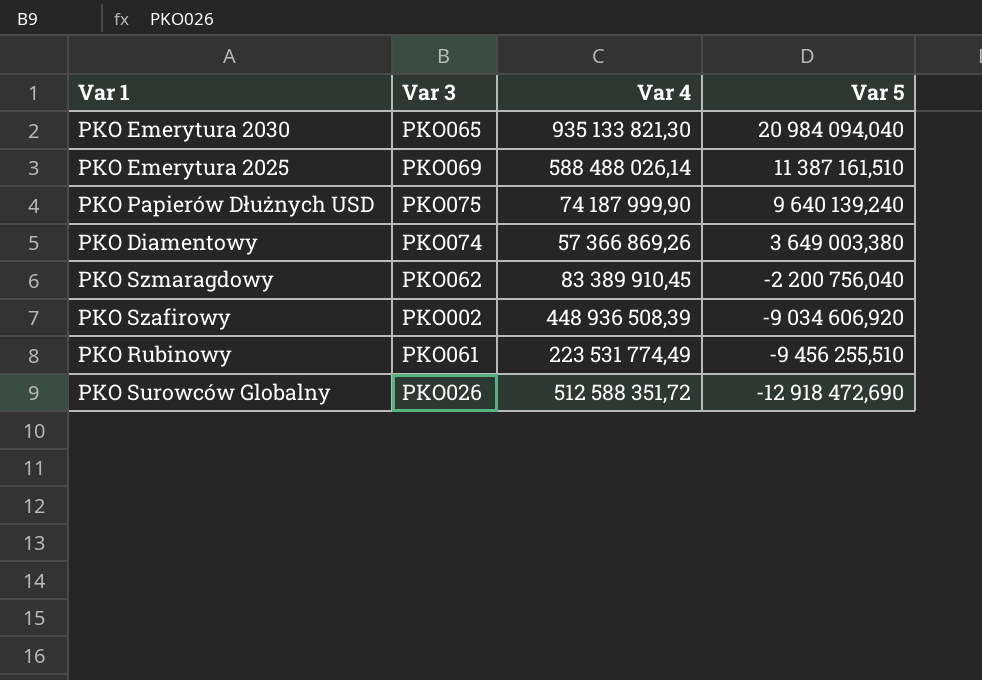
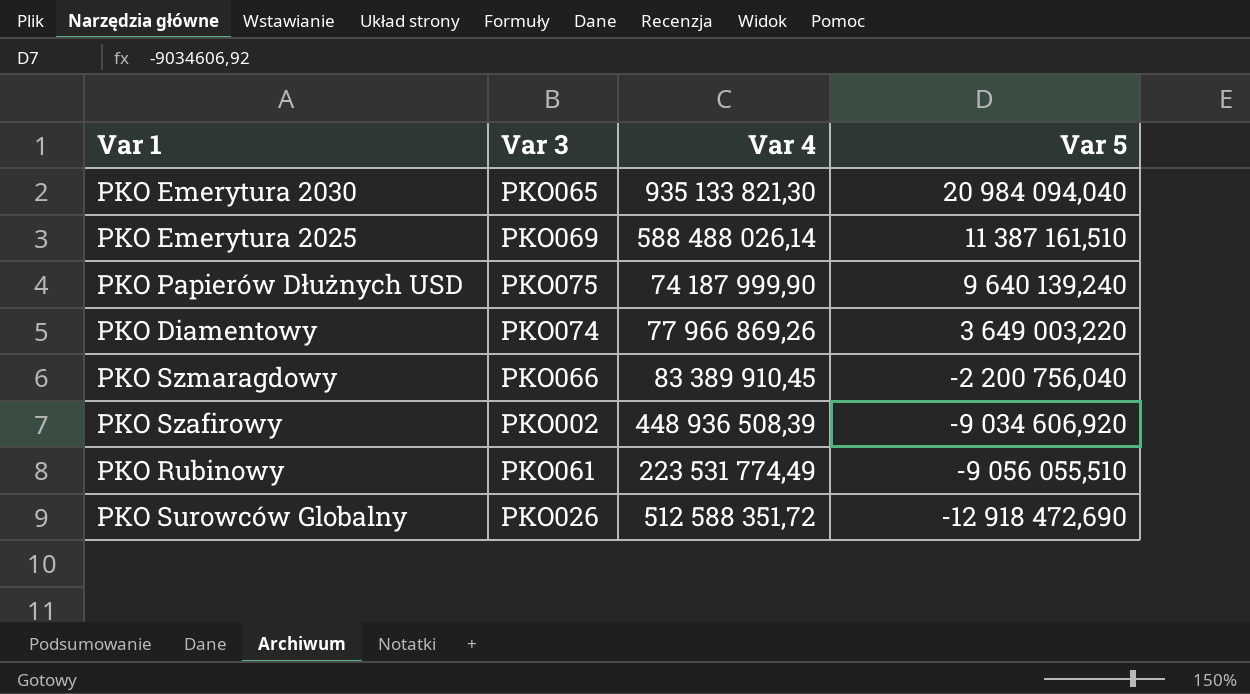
PKO Diamentowy | Var 4: 57 366 869,26 -> 77 966 869,26
PKO Diamentowy | Var 5: 3 649 003,380 -> 3 649 003,220
PKO Szmaragdowy | Var 3: PKO062 -> PKO066
PKO Rubinowy | Var 5: -9 456 255,510 -> -9 056 055,510

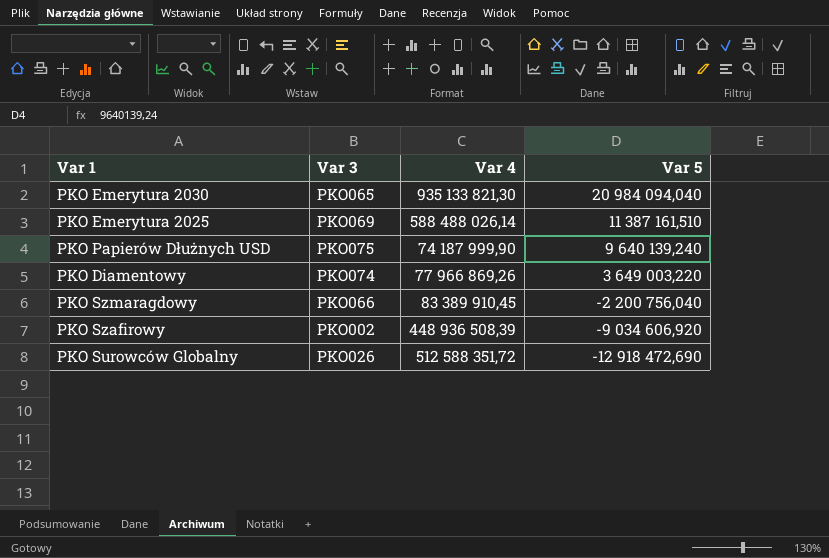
row PKO Rubinowy: PKO061 | 223 531 774,49 | -9 056 055,510 -> none

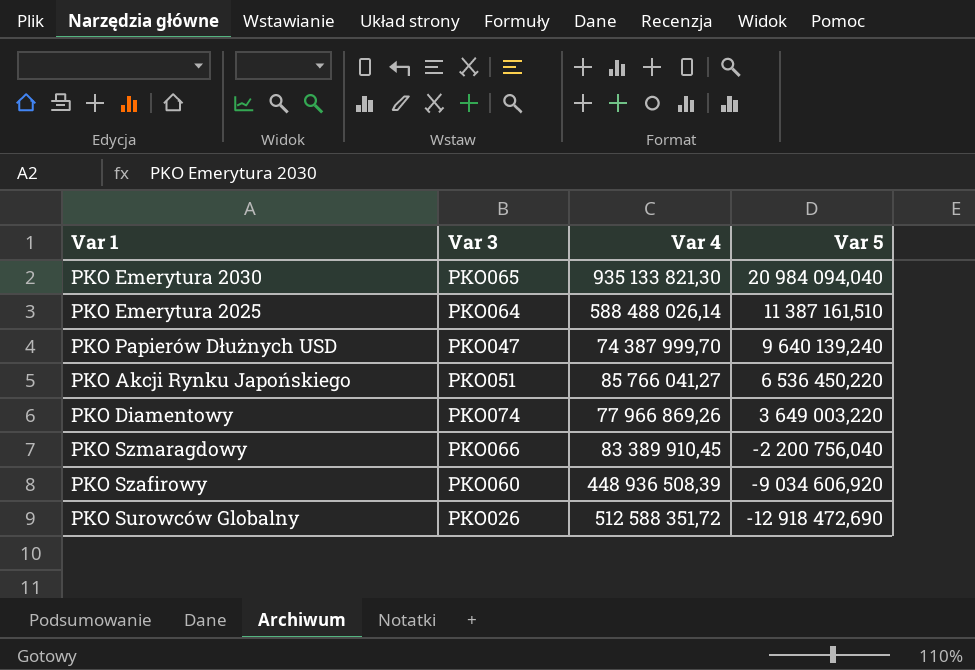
PKO Emerytura 2025 | Var 3: PKO069 -> PKO064
PKO Papierów Dłużnych USD | Var 3: PKO075 -> PKO047
PKO Papierów Dłużnych USD | Var 4: 74 187 999,90 -> 74 387 999,70
row PKO Akcji Rynku Japońskiego: none -> PKO051 | 85 766 041,27 | 6 536 450,220
PKO Szafirowy | Var 3: PKO002 -> PKO060

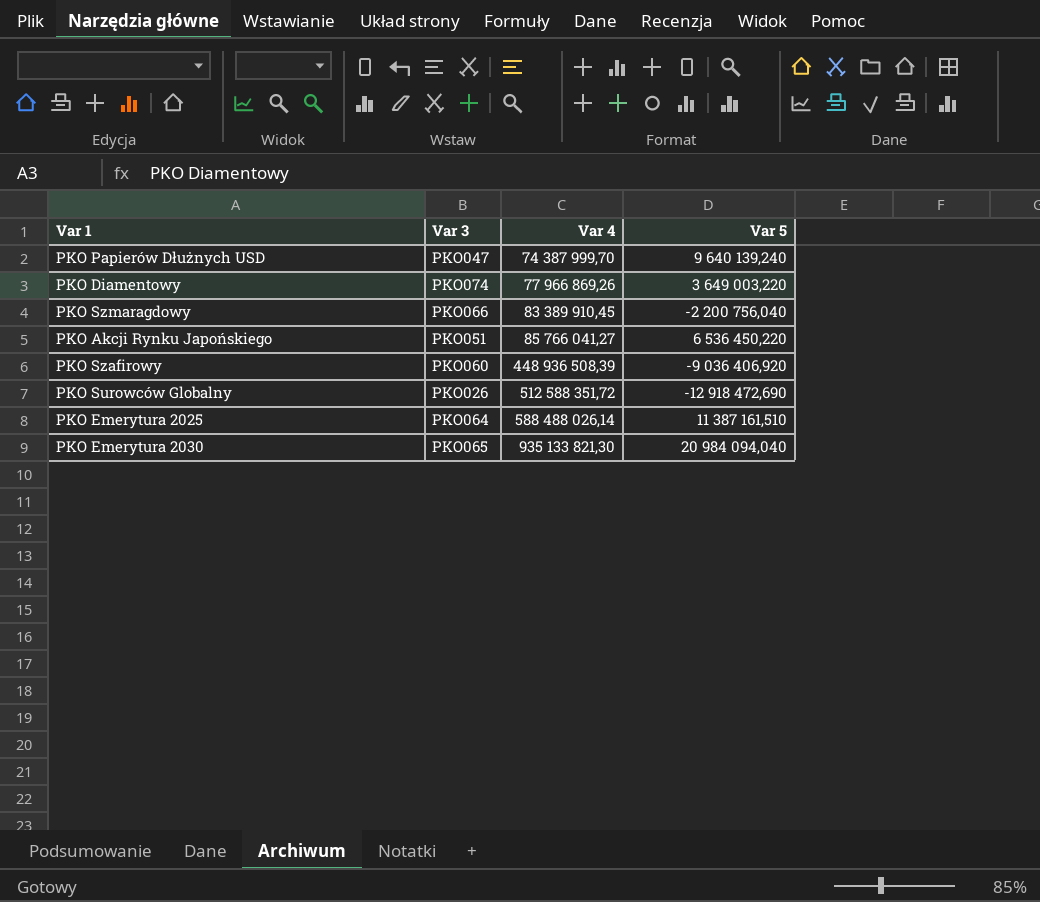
row order: Var 5 descending -> Var 4 ascending
PKO Szafirowy | Var 5: -9 034 606,920 -> -9 036 406,920

